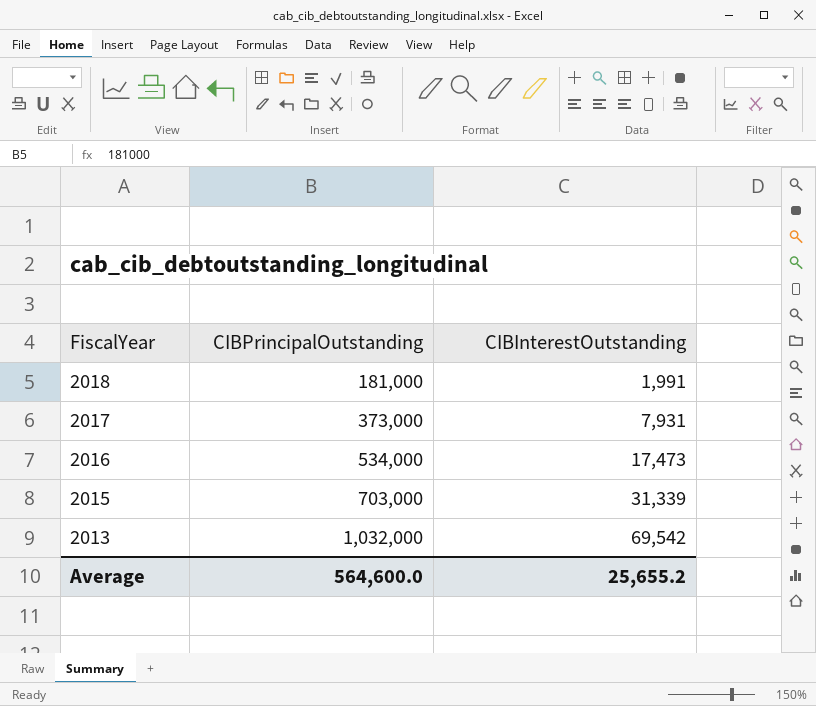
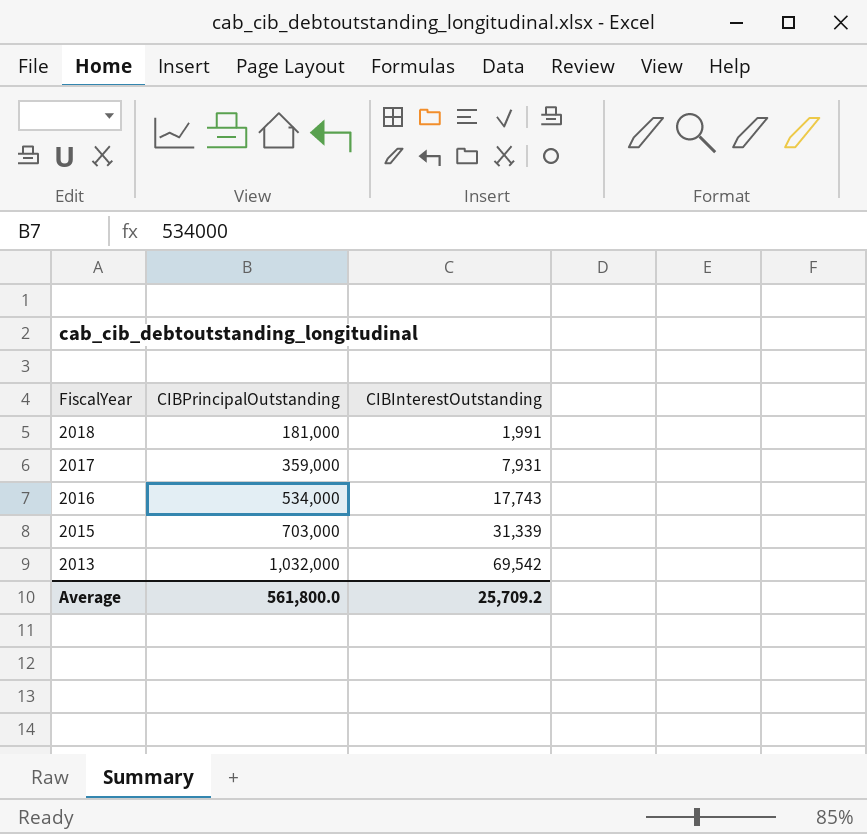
2017 | CIBPrincipalOutstanding: 373,000 -> 359,000
2016 | CIBInterestOutstanding: 17,473 -> 17,743
Average | CIBPrincipalOutstanding: 564,600.0 -> 561,800.0
Average | CIBInterestOutstanding: 25,655.2 -> 25,709.2

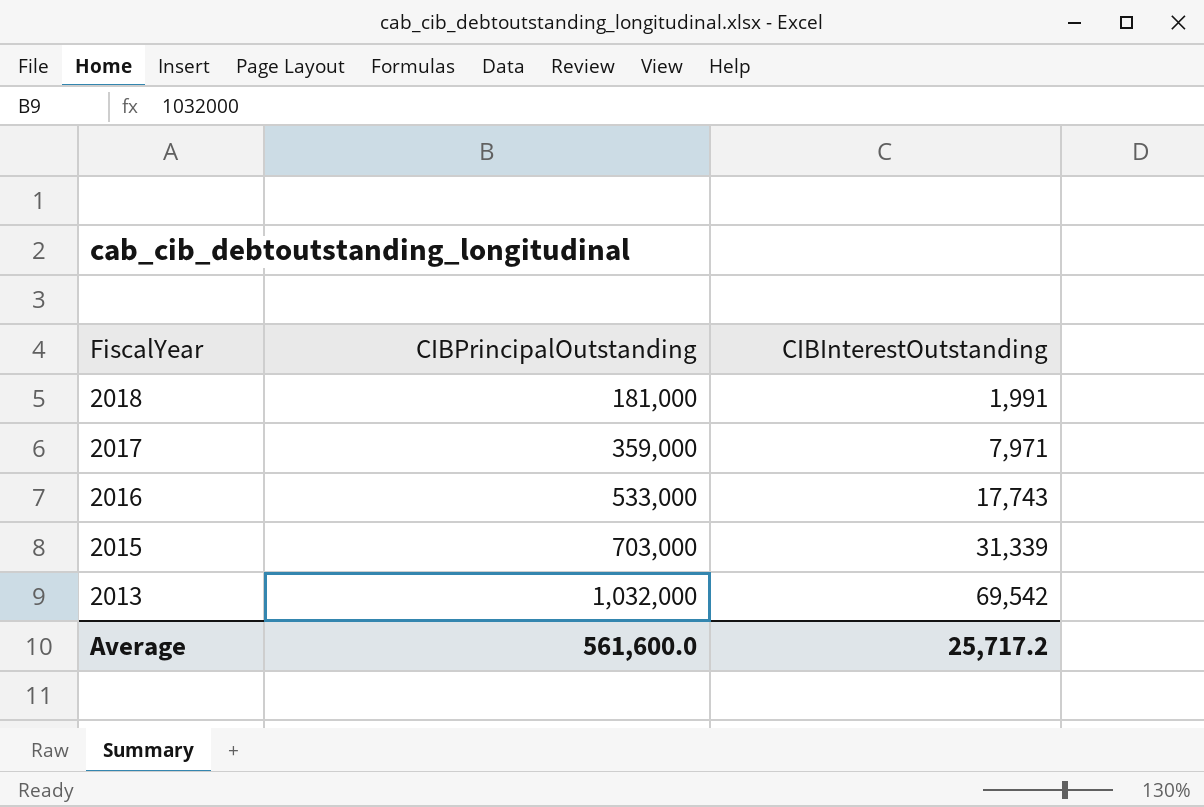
2017 | CIBInterestOutstanding: 7,931 -> 7,971
2016 | CIBPrincipalOutstanding: 534,000 -> 533,000
Average | CIBPrincipalOutstanding: 561,800.0 -> 561,600.0
Average | CIBInterestOutstanding: 25,709.2 -> 25,717.2

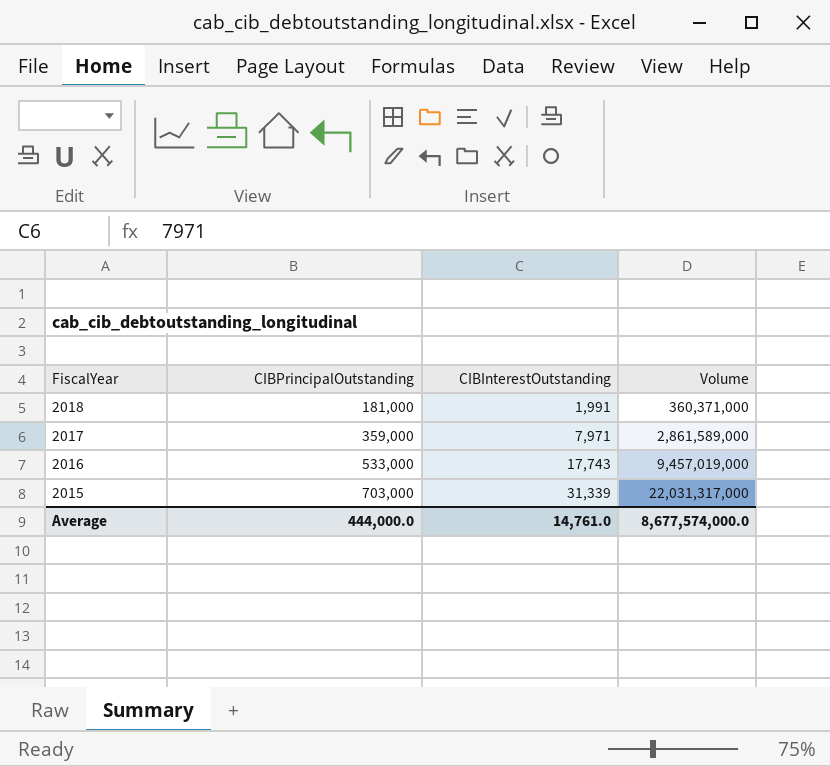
column Volume | formula: none -> [CIBPrincipalOutstanding] * [CIBInterestOutstanding]
row 2013: 1,032,000 | 69,542 -> none
Average | CIBPrincipalOutstanding: 561,600.0 -> 444,000.0
Average | CIBInterestOutstanding: 25,717.2 -> 14,761.0

